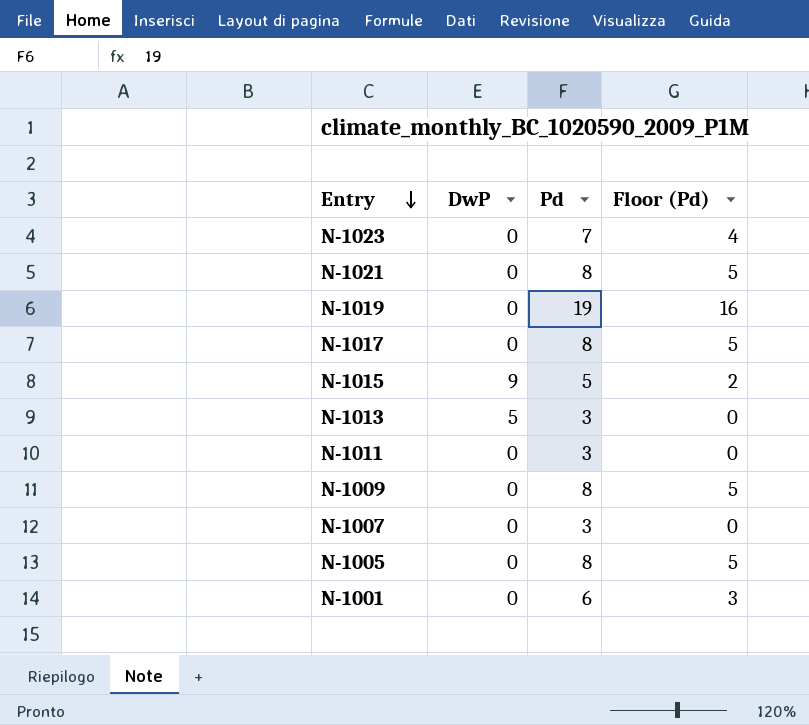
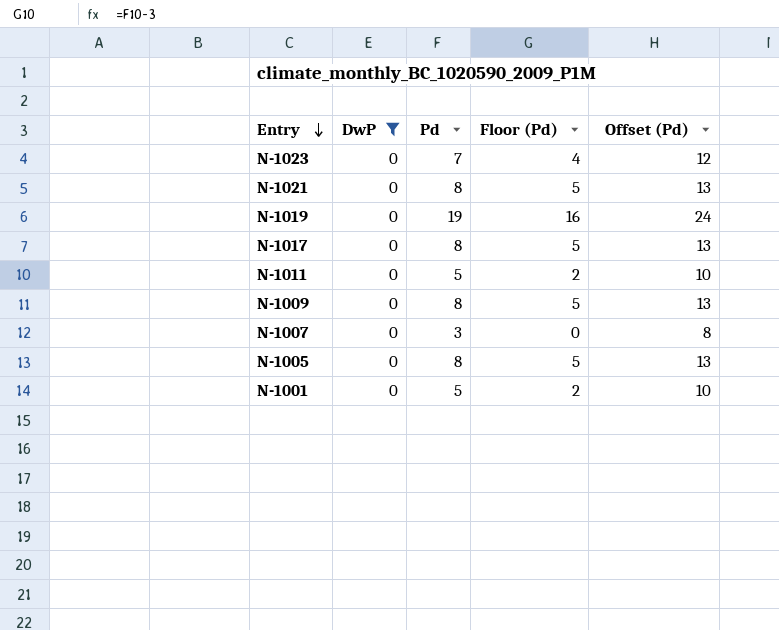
filter: none -> DwP = 0
column Offset (Pd) | formula: none -> [Pd] + 5
N-1011 | Pd: 3 -> 5
N-1011 | Floor (Pd): 0 -> 2
N-1001 | Pd: 6 -> 5
N-1001 | Floor (Pd): 3 -> 2

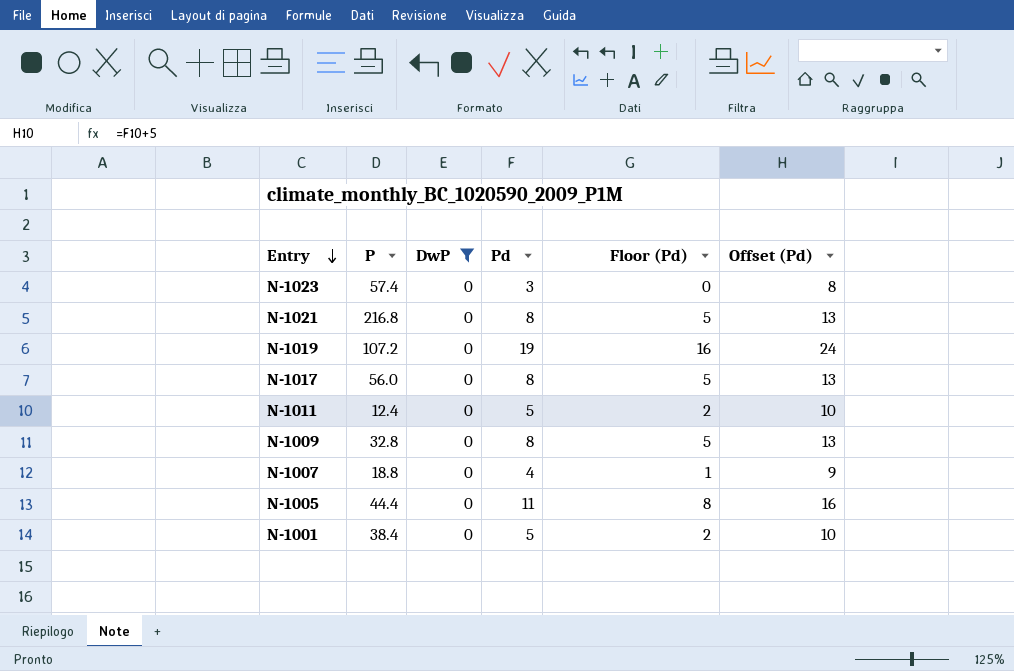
column P | position: none -> 2
N-1023 | Pd: 7 -> 3
N-1023 | Floor (Pd): 4 -> 0
N-1023 | Offset (Pd): 12 -> 8
N-1007 | Pd: 3 -> 4
N-1007 | Floor (Pd): 0 -> 1
N-1007 | Offset (Pd): 8 -> 9
N-1005 | Pd: 8 -> 11
N-1005 | Floor (Pd): 5 -> 8
N-1005 | Offset (Pd): 13 -> 16

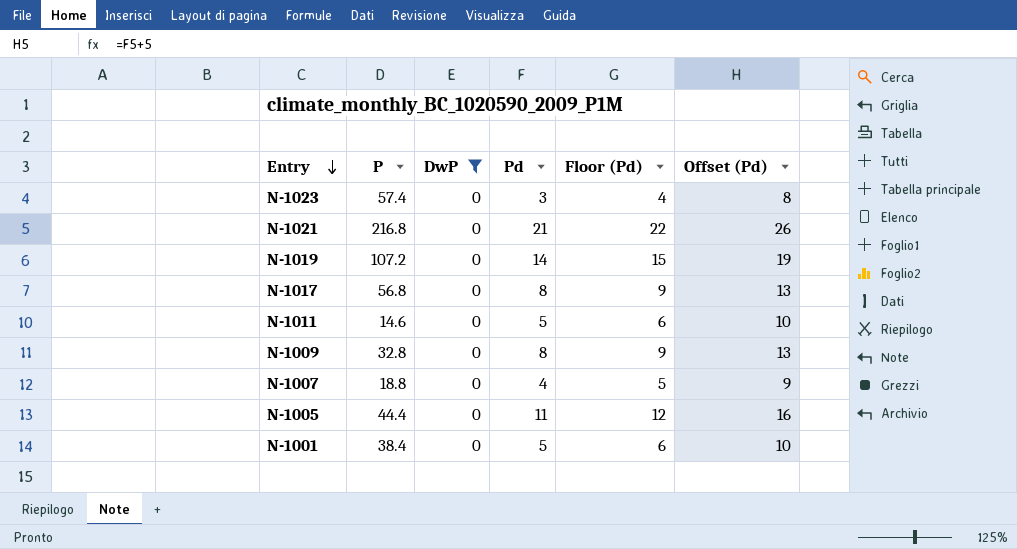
column Floor (Pd) | formula: [Pd] - 3 -> [Pd] + 1
N-1021 | Pd: 8 -> 21
N-1021 | Offset (Pd): 13 -> 26
N-1019 | Pd: 19 -> 14
N-1019 | Offset (Pd): 24 -> 19
N-1017 | P: 56.0 -> 56.8
N-1011 | P: 12.4 -> 14.6

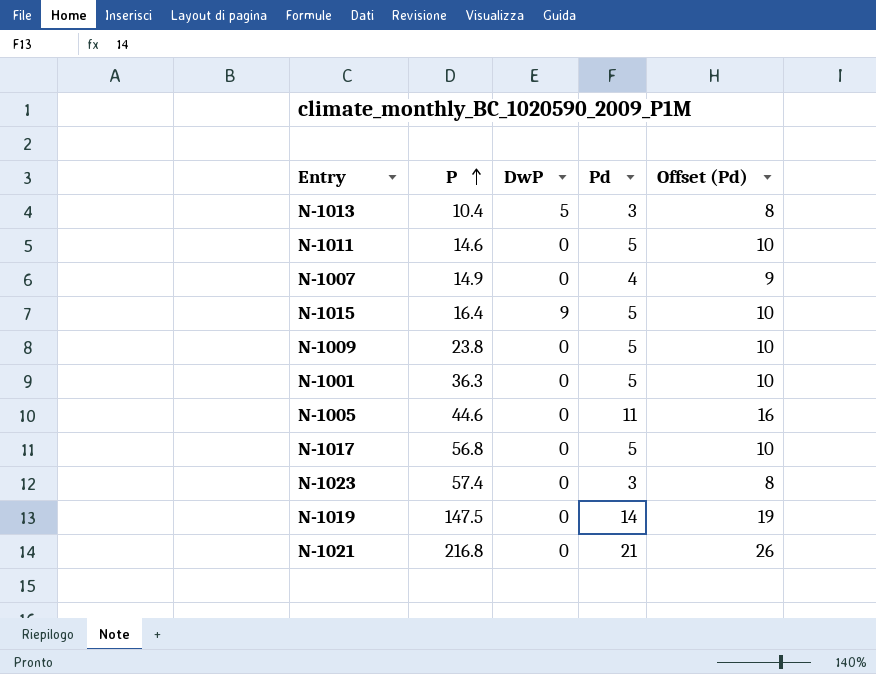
filter: DwP = 0 -> none
row order: Entry descending -> P ascending
column Floor (Pd) | formula: [Pd] + 1 -> none
N-1007 | P: 18.8 -> 14.9
N-1009 | P: 32.8 -> 23.8
N-1009 | Pd: 8 -> 5
N-1009 | Offset (Pd): 13 -> 10
N-1001 | P: 38.4 -> 36.3
N-1005 | P: 44.4 -> 44.6
N-1017 | Pd: 8 -> 5
N-1017 | Offset (Pd): 13 -> 10
N-1019 | P: 107.2 -> 147.5

